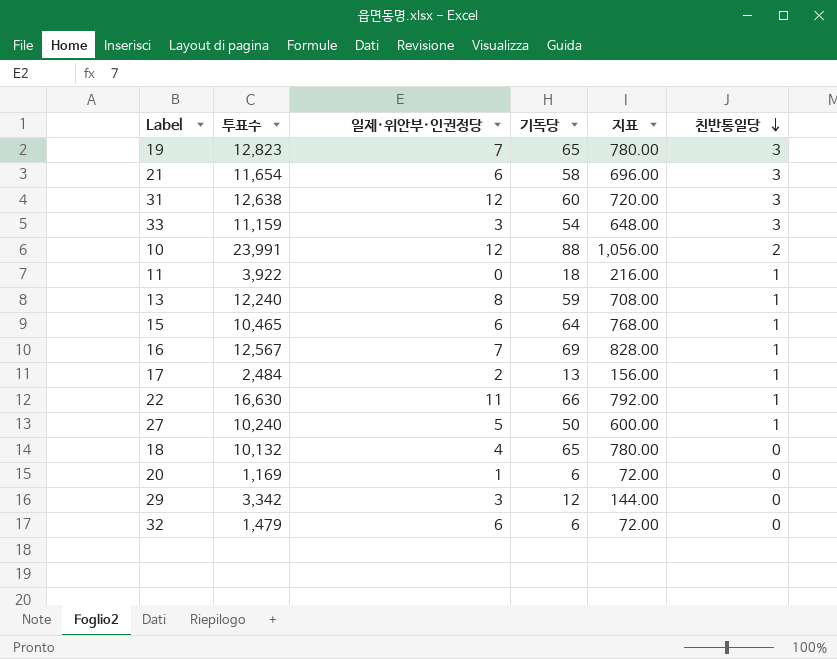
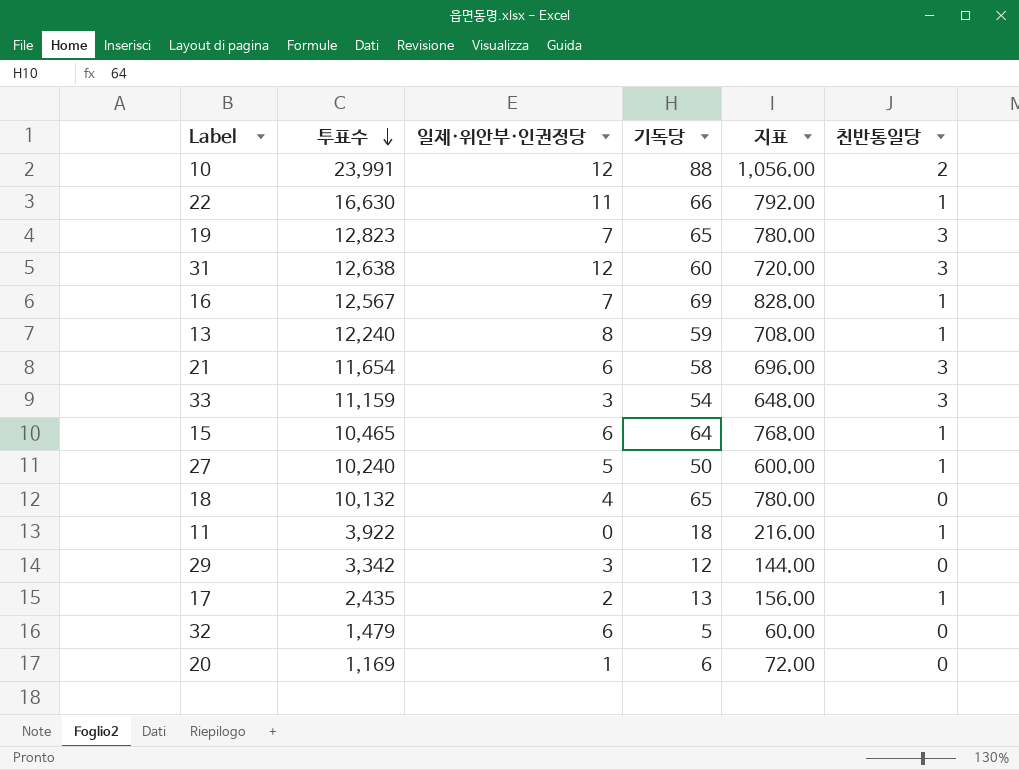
row order: 친반통일당 descending -> 투표수 descending
17 | 투표수: 2,484 -> 2,435
32 | 기독당: 6 -> 5
32 | 지표: 72.00 -> 60.00

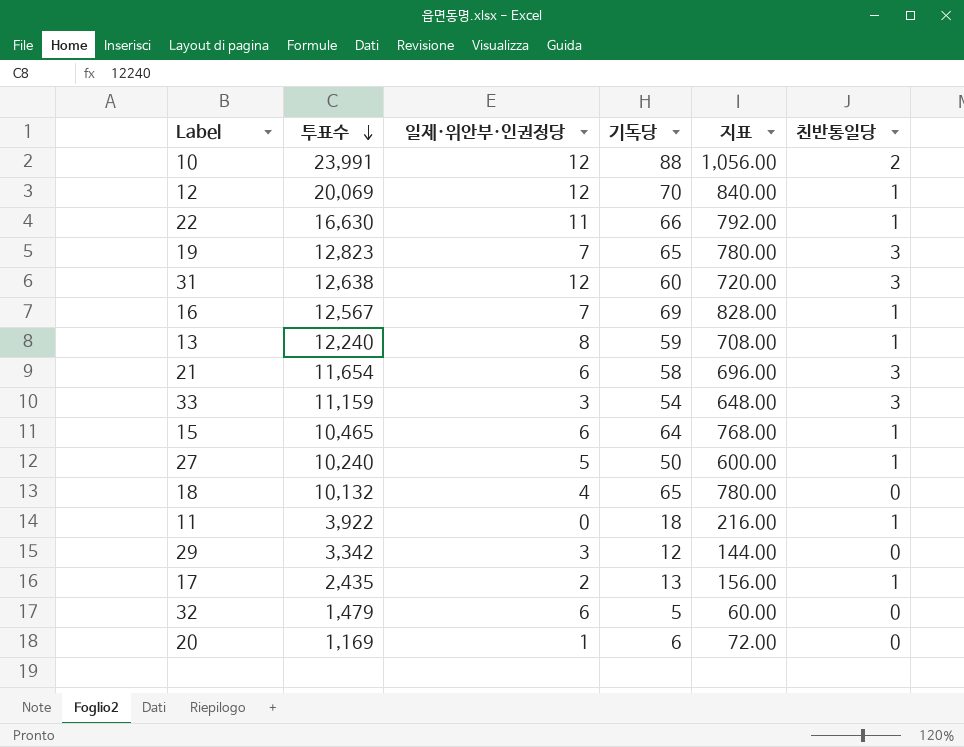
row 12: none -> 20,069 | 12 | 70 | 840.00 | 1

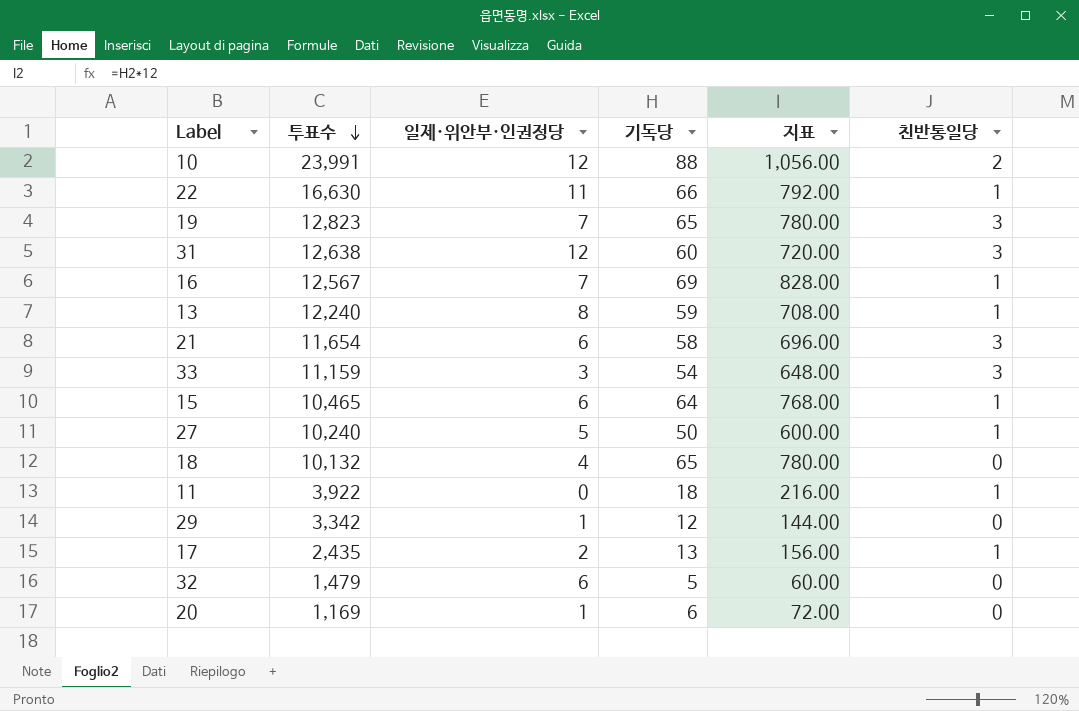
row 12: 20,069 | 12 | 70 | 840.00 | 1 -> none
29 | 일제·위안부·인권정당: 3 -> 1

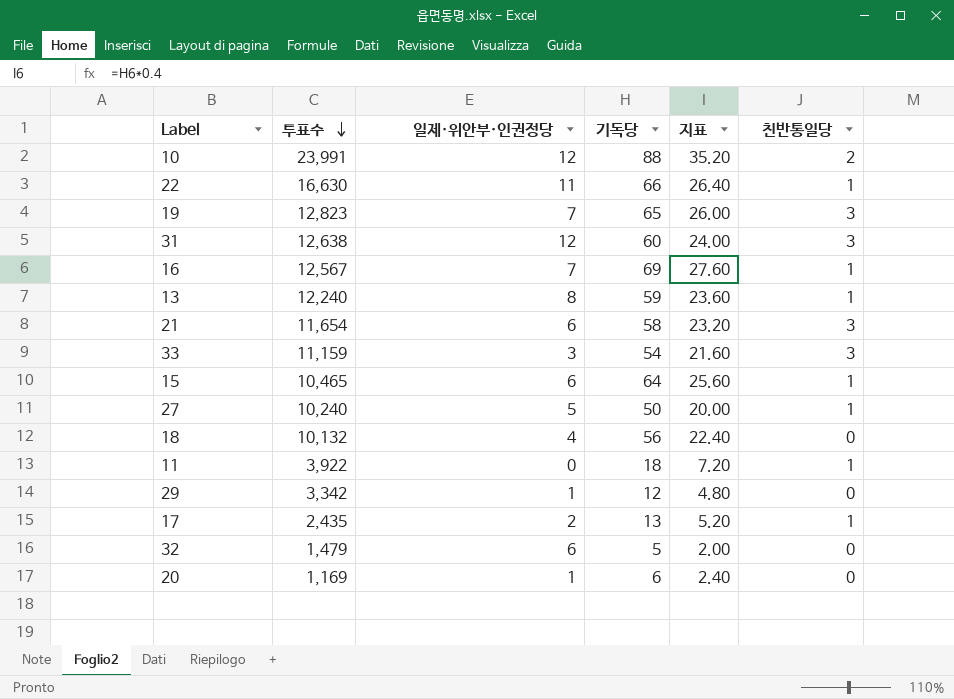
column 지표 | formula: [기독당] * 12 -> [기독당] * 0.4
18 | 기독당: 65 -> 56

